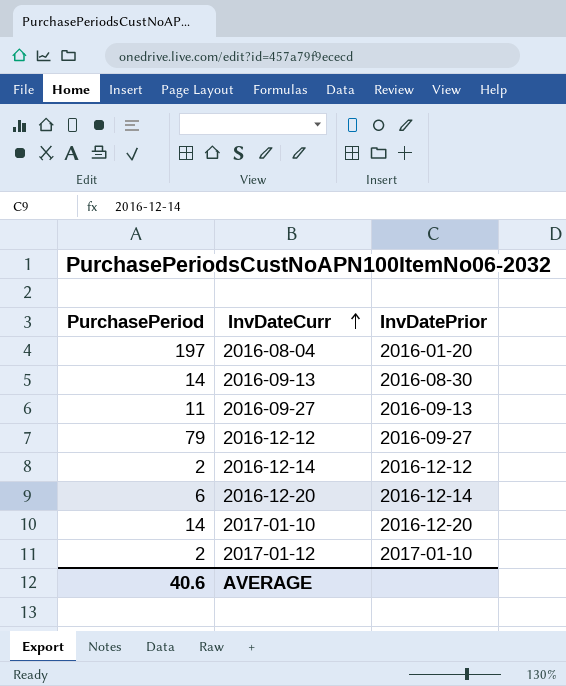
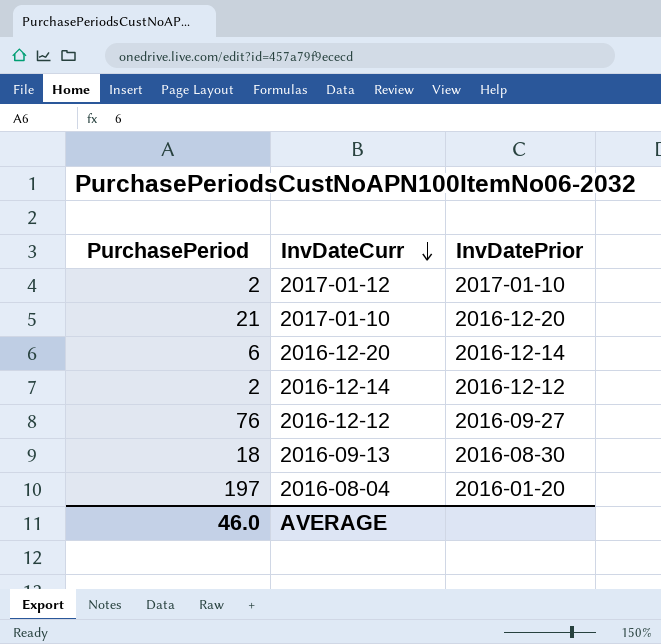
row order: InvDateCurr ascending -> InvDateCurr descending
row 2016-09-27: 11 | 2016-09-13 -> none
2017-01-10 | PurchasePeriod: 14 -> 21
2016-12-12 | PurchasePeriod: 79 -> 76
2016-09-13 | PurchasePeriod: 14 -> 18
AVERAGE | PurchasePeriod: 40.6 -> 46.0

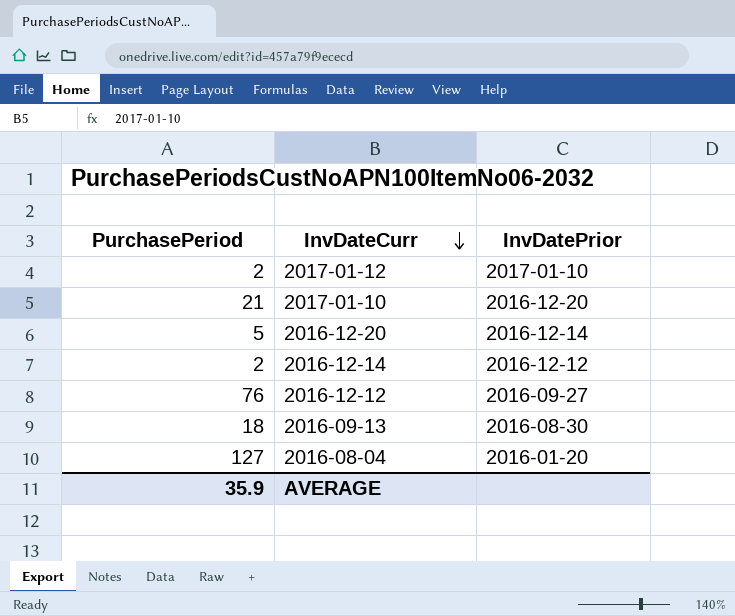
2016-12-20 | PurchasePeriod: 6 -> 5
2016-08-04 | PurchasePeriod: 197 -> 127
AVERAGE | PurchasePeriod: 46.0 -> 35.9

